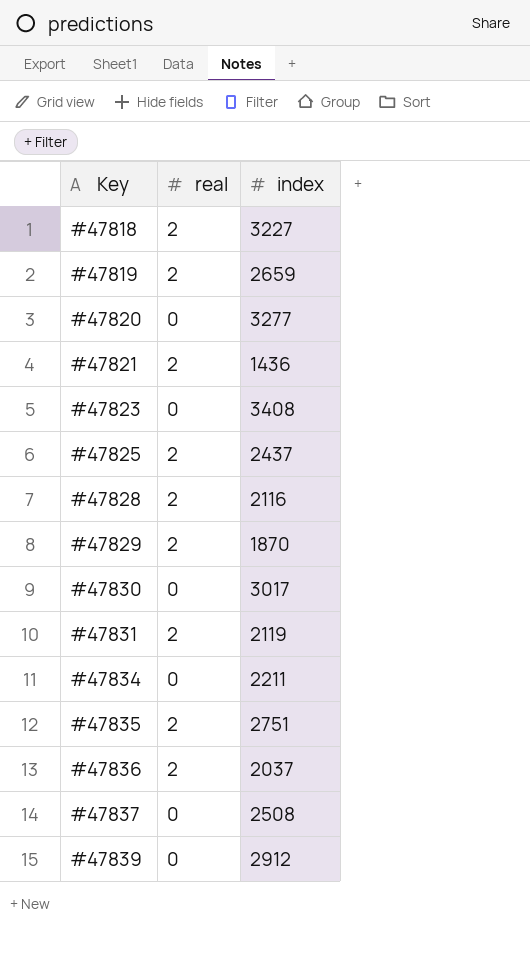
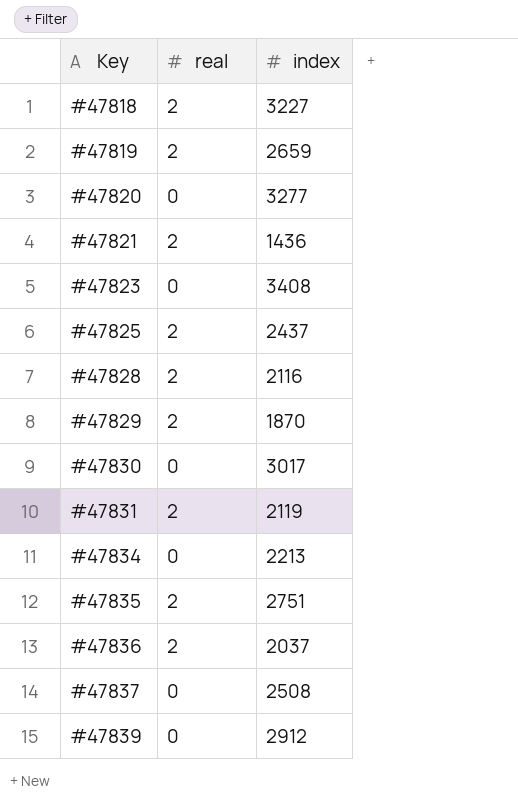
#47834 | index: 2211 -> 2213

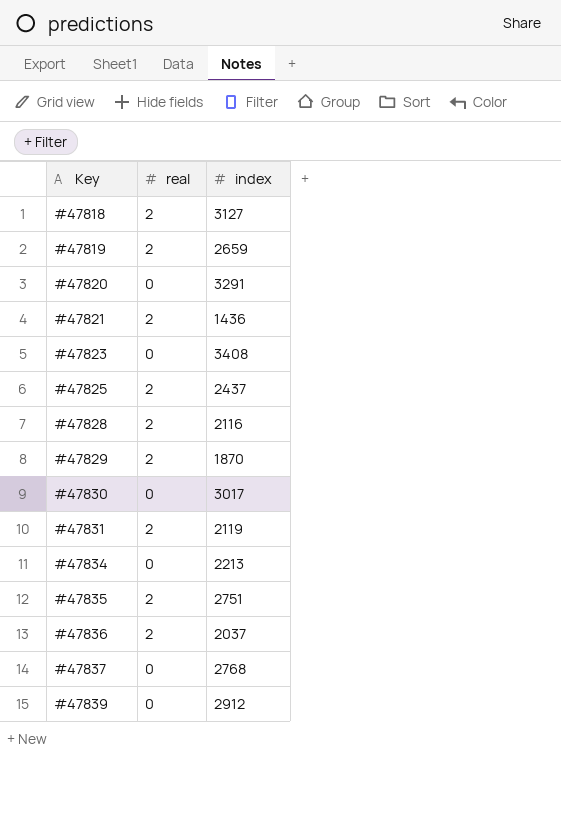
#47818 | index: 3227 -> 3127
#47820 | index: 3277 -> 3291
#47837 | index: 2508 -> 2768

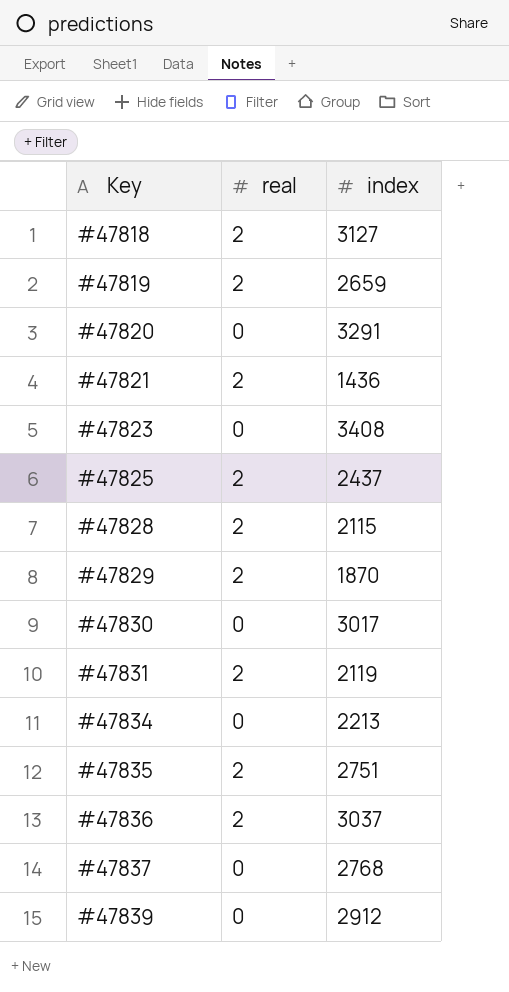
#47828 | index: 2116 -> 2115
#47836 | index: 2037 -> 3037

